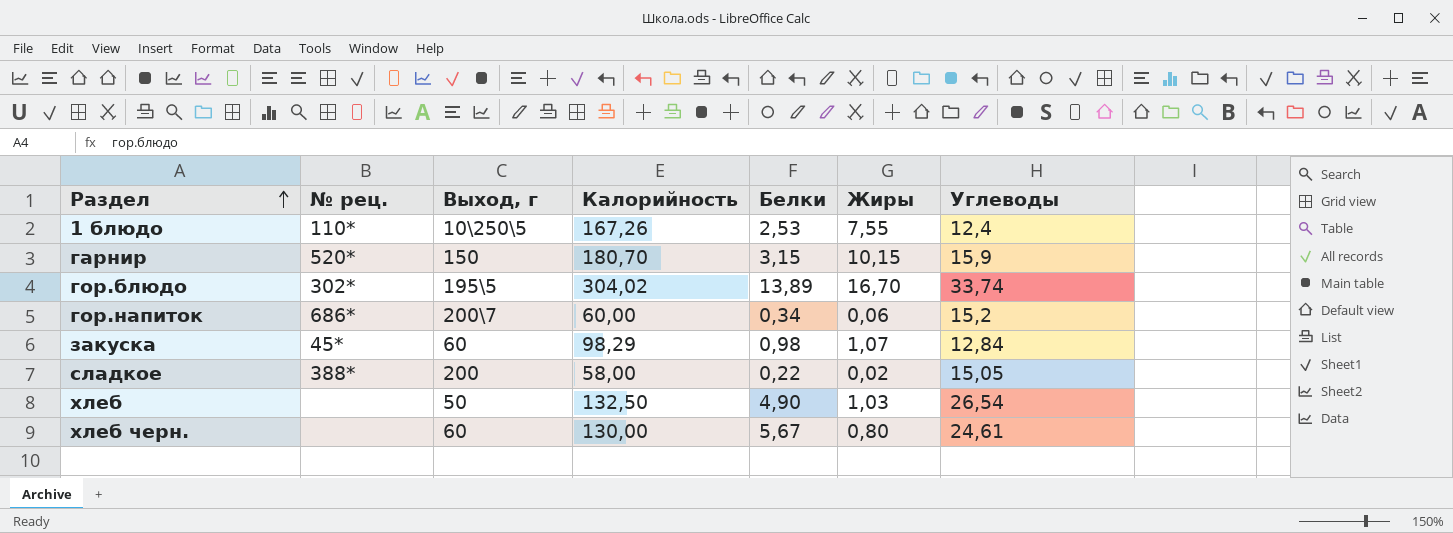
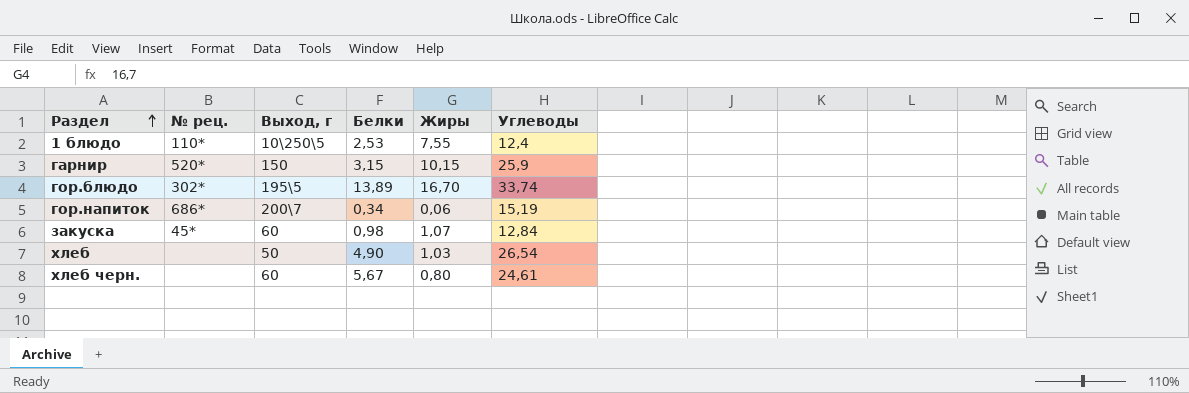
column Калорийность | position: 4 -> none
row сладкое: 388* | 200 | 58,00 | 0,22 | 0,02 | 15,05 -> none
гарнир | Углеводы: 15,9 -> 25,9
гор.напиток | Углеводы: 15,2 -> 15,19

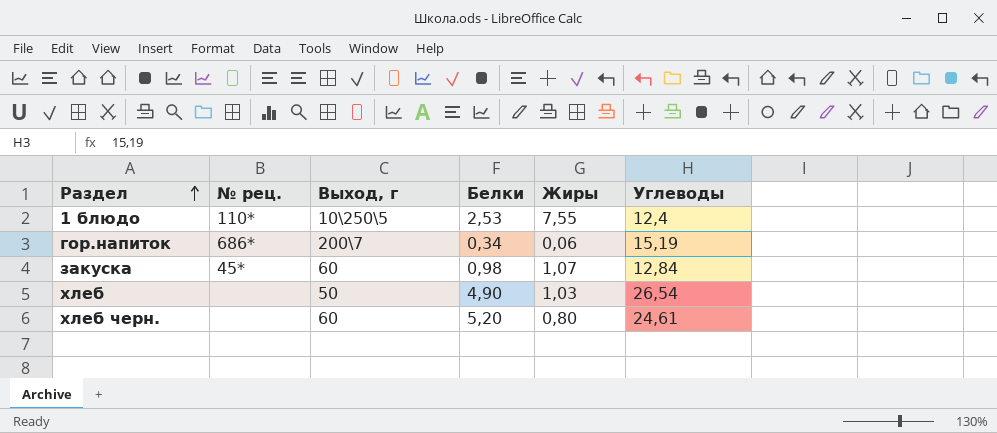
row гарнир: 520* | 150 | 3,15 | 10,15 | 25,9 -> none
row гор.блюдо: 302* | 195\5 | 13,89 | 16,70 | 33,74 -> none
хлеб черн. | Белки: 5,67 -> 5,20

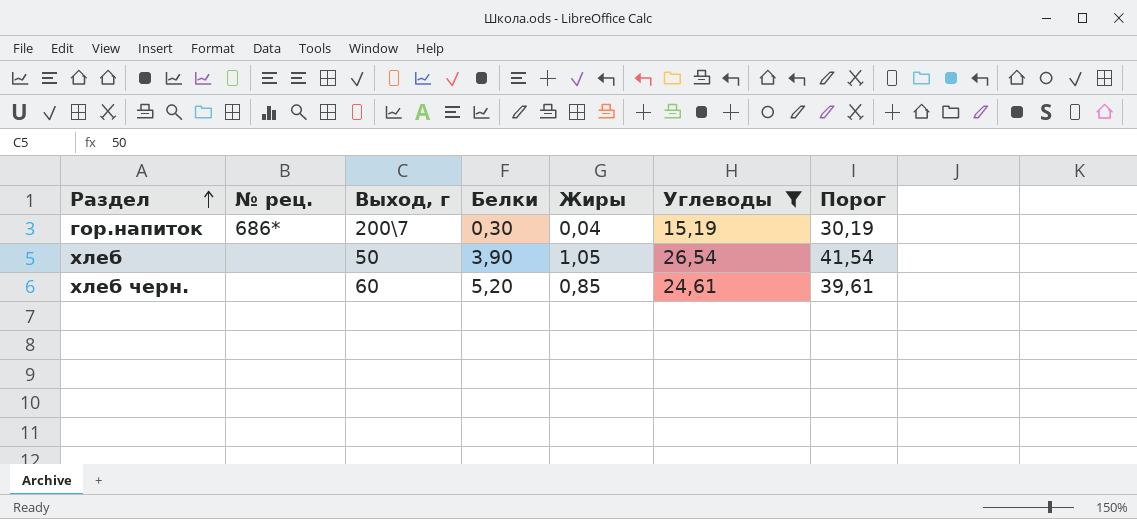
filter: none -> Углеводы >= 15,19
column Порог | formula: none -> [Углеводы] + 15
гор.напиток | Белки: 0,34 -> 0,30
гор.напиток | Жиры: 0,06 -> 0,04
хлеб | Белки: 4,90 -> 3,90
хлеб | Жиры: 1,03 -> 1,05
хлеб черн. | Жиры: 0,80 -> 0,85

